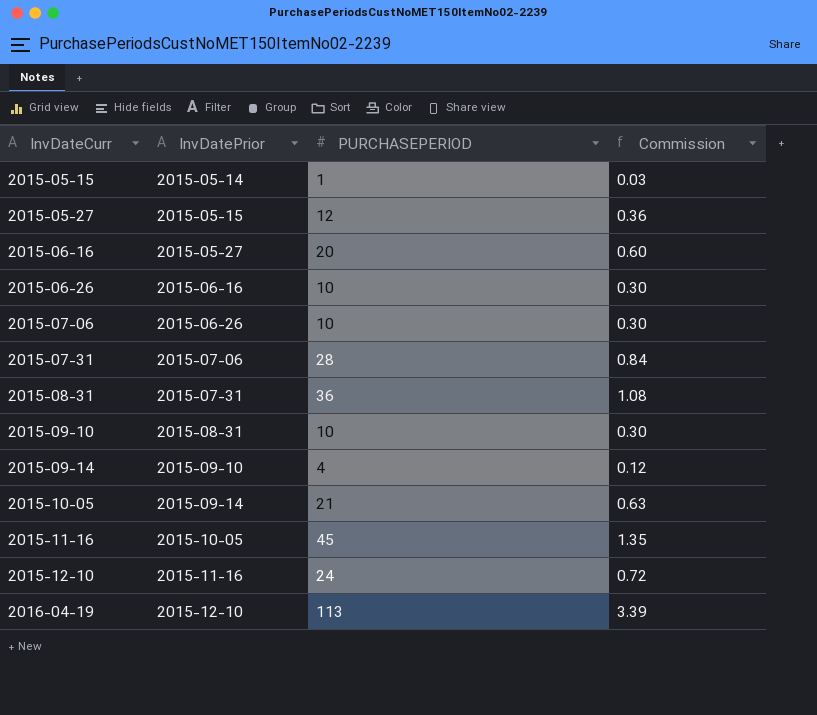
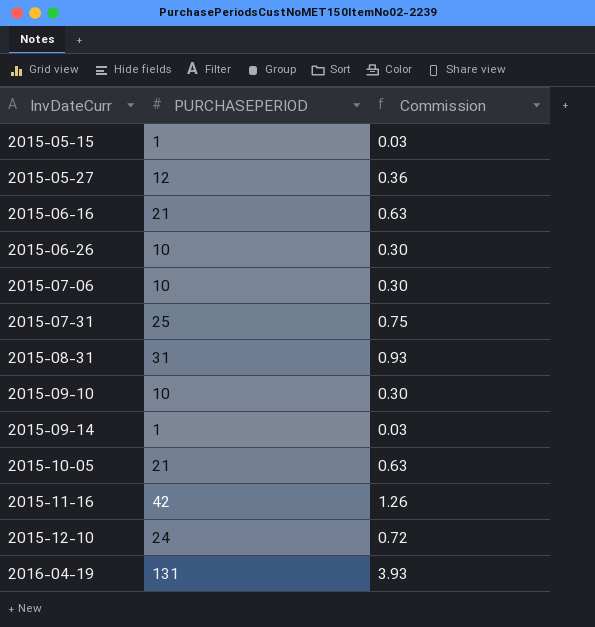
column InvDatePrior | position: 2 -> none
2015-06-16 | PURCHASEPERIOD: 20 -> 21
2015-06-16 | Commission: 0.60 -> 0.63
2015-07-31 | PURCHASEPERIOD: 28 -> 25
2015-07-31 | Commission: 0.84 -> 0.75
2015-08-31 | PURCHASEPERIOD: 36 -> 31
2015-08-31 | Commission: 1.08 -> 0.93
2015-09-14 | PURCHASEPERIOD: 4 -> 1
2015-09-14 | Commission: 0.12 -> 0.03
2015-11-16 | PURCHASEPERIOD: 45 -> 42
2015-11-16 | Commission: 1.35 -> 1.26
2016-04-19 | PURCHASEPERIOD: 113 -> 131
2016-04-19 | Commission: 3.39 -> 3.93

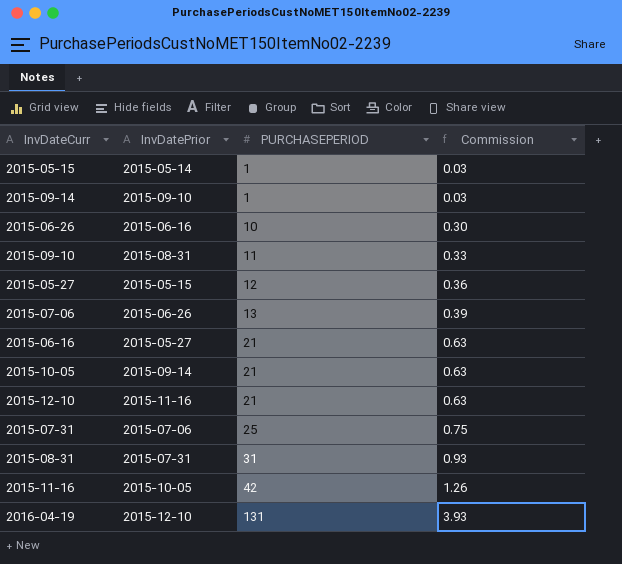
row order: InvDateCurr ascending -> PURCHASEPERIOD ascending
column InvDatePrior | position: none -> 2
2015-09-10 | PURCHASEPERIOD: 10 -> 11
2015-09-10 | Commission: 0.30 -> 0.33
2015-07-06 | PURCHASEPERIOD: 10 -> 13
2015-07-06 | Commission: 0.30 -> 0.39
2015-12-10 | PURCHASEPERIOD: 24 -> 21
2015-12-10 | Commission: 0.72 -> 0.63

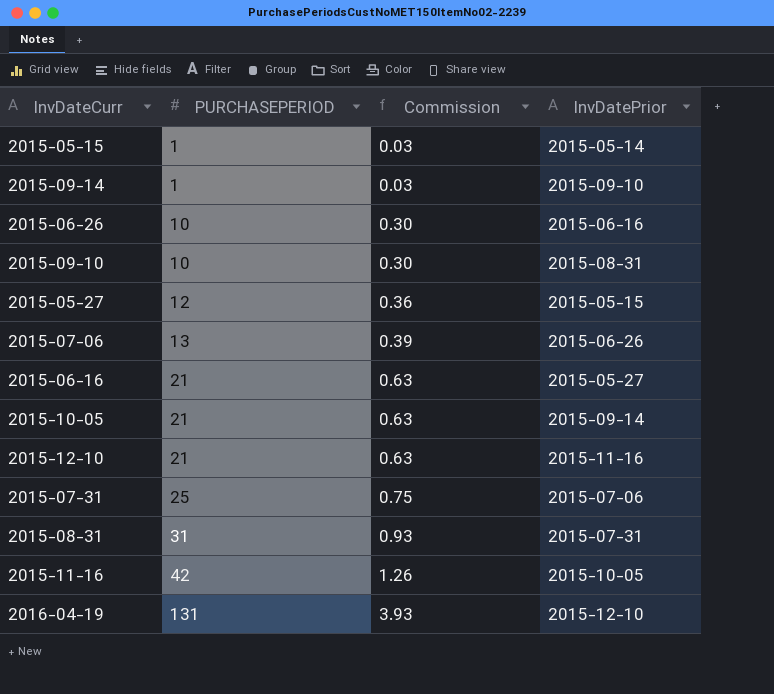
column InvDatePrior | position: 2 -> 4
2015-09-10 | PURCHASEPERIOD: 11 -> 10
2015-09-10 | Commission: 0.33 -> 0.30

